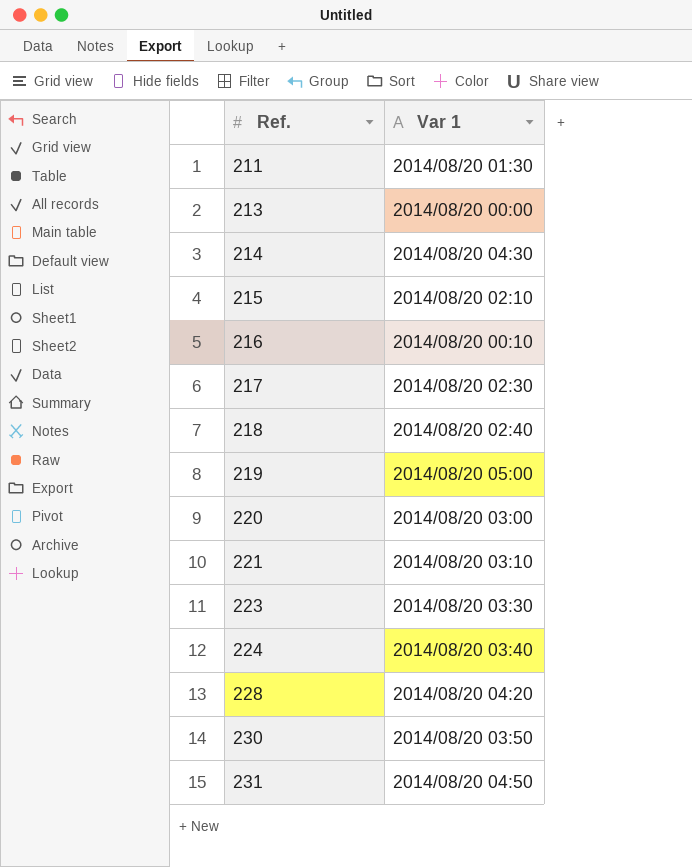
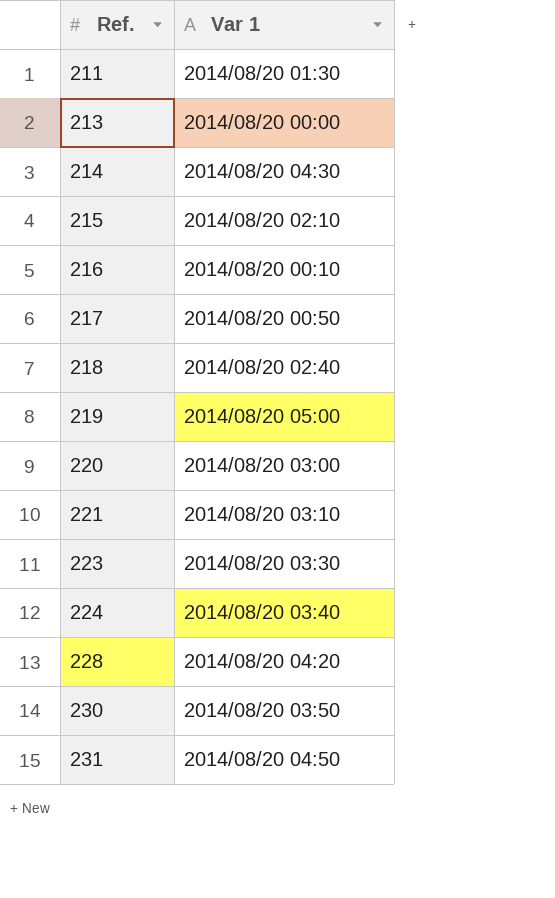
217 | Var 1: 2014/08/20 02:30 -> 2014/08/20 00:50

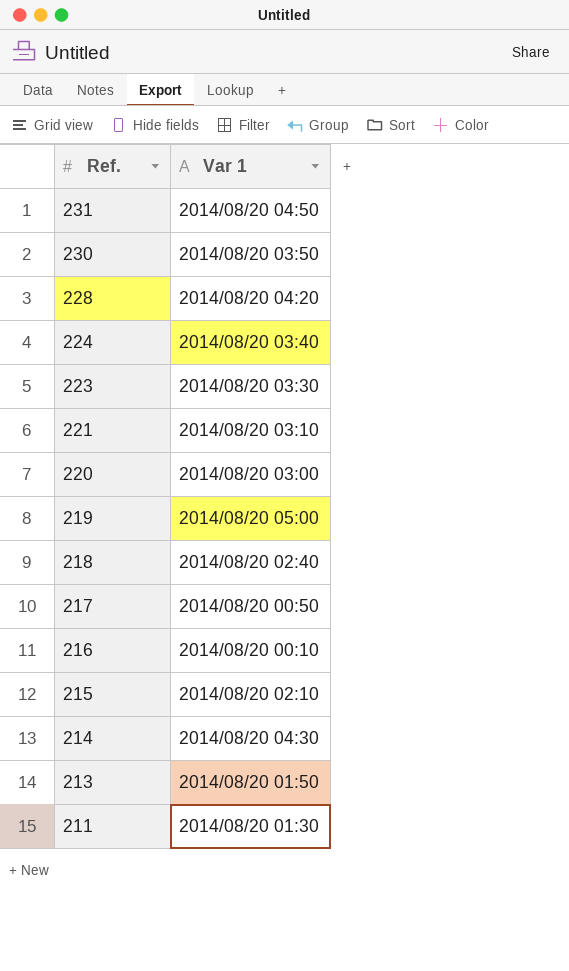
row order: Ref. ascending -> Ref. descending
213 | Var 1: 2014/08/20 00:00 -> 2014/08/20 01:50

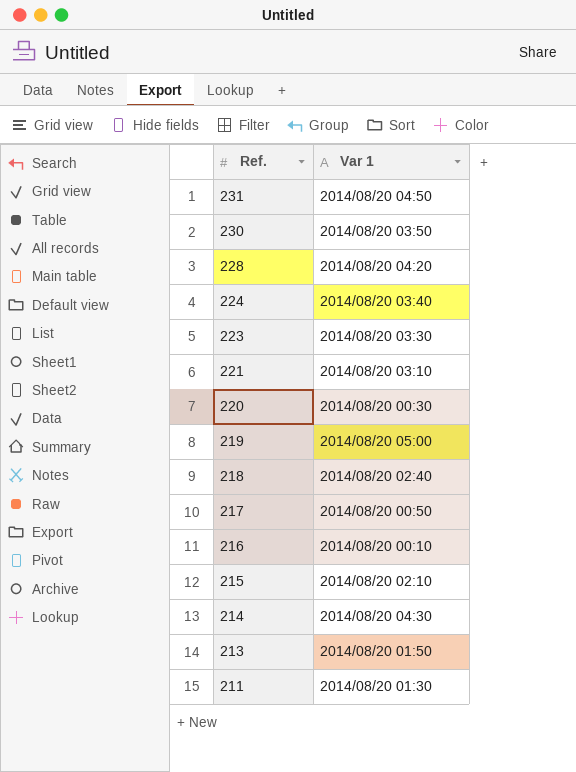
220 | Var 1: 2014/08/20 03:00 -> 2014/08/20 00:30

